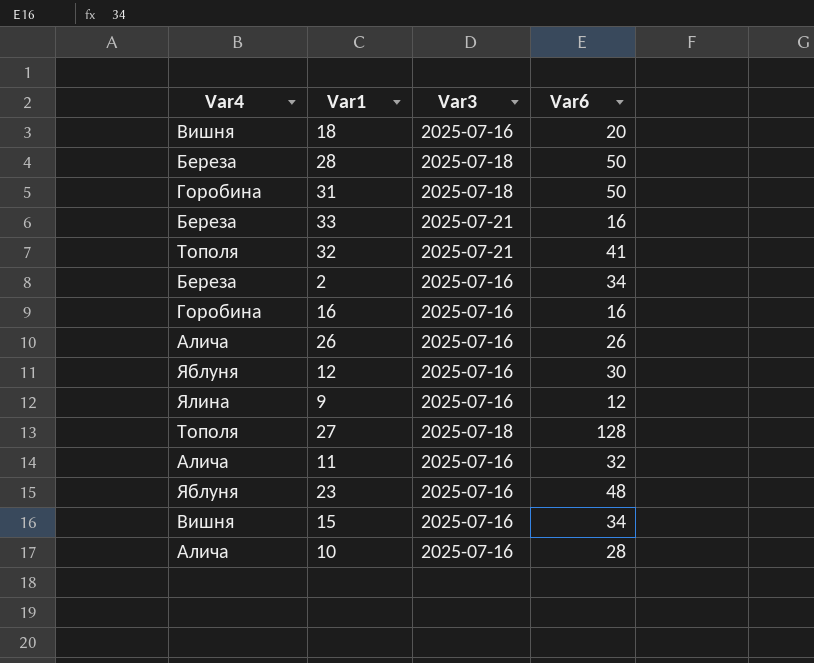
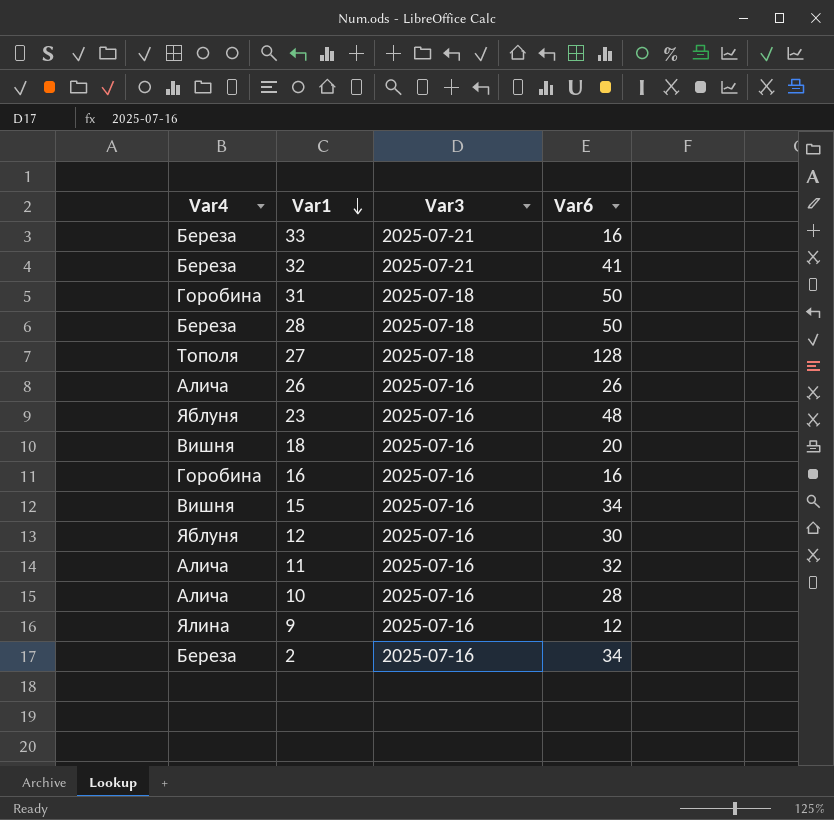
row order: none -> Var1 descending
32 | Var4: Тополя -> Береза

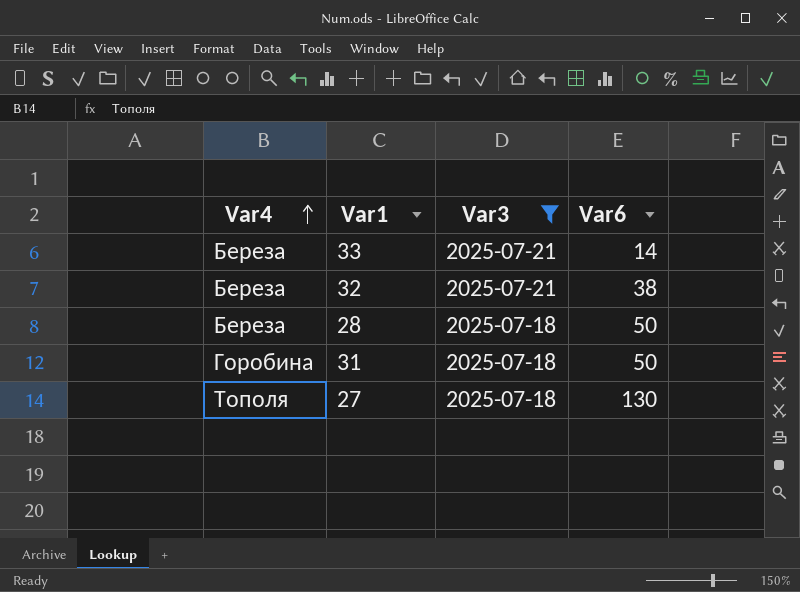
filter: none -> Var3 != 2025-07-16
row order: Var1 descending -> Var4 ascending
33 | Var6: 16 -> 14
32 | Var6: 41 -> 38
27 | Var6: 128 -> 130

